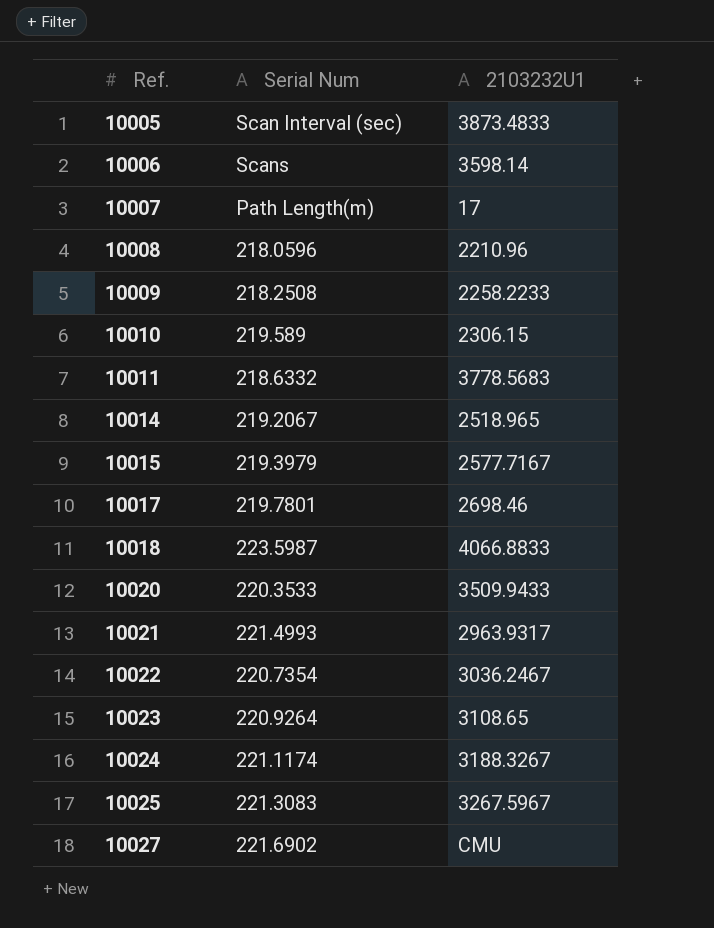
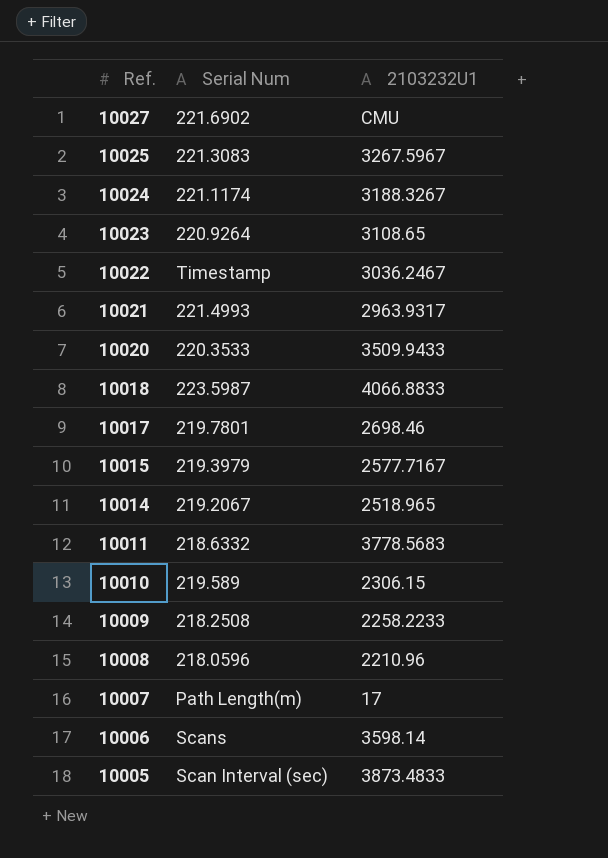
row order: Ref. ascending -> Ref. descending
10022 | Serial Num: 220.7354 -> Timestamp

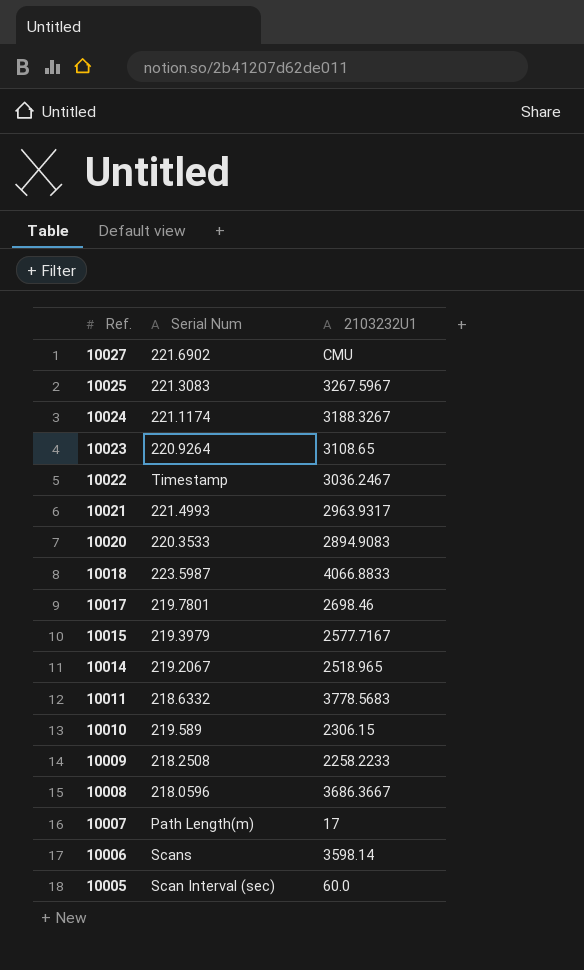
10020 | 2103232U1: 3509.9433 -> 2894.9083
10008 | 2103232U1: 2210.96 -> 3686.3667
10005 | 2103232U1: 3873.4833 -> 60.0

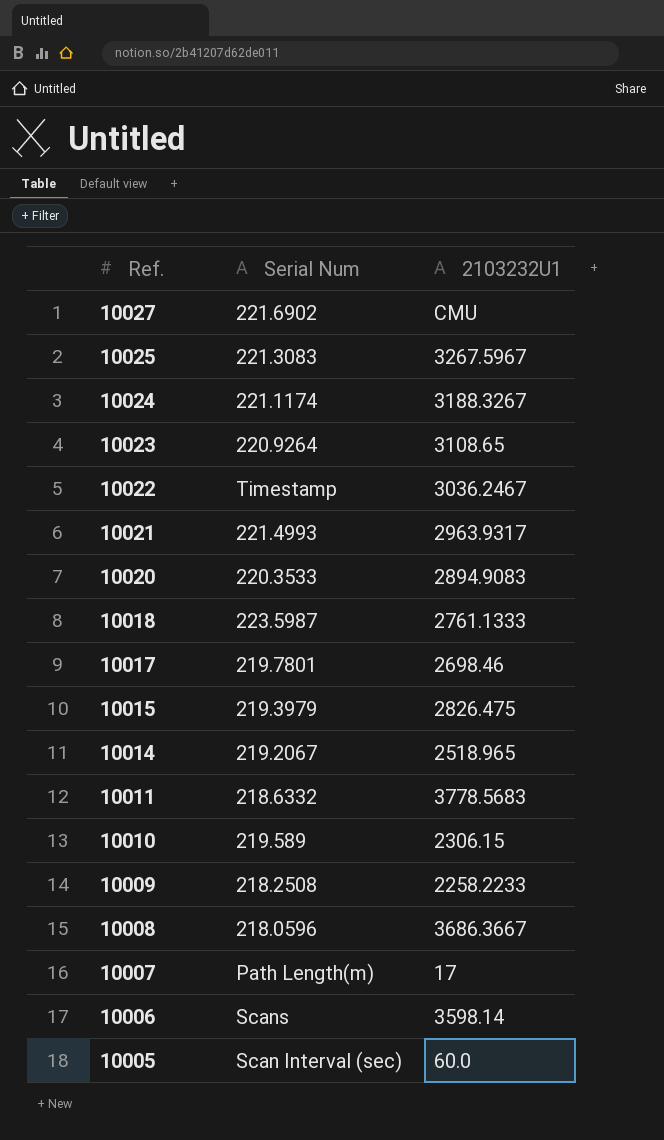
10018 | 2103232U1: 4066.8833 -> 2761.1333
10015 | 2103232U1: 2577.7167 -> 2826.475

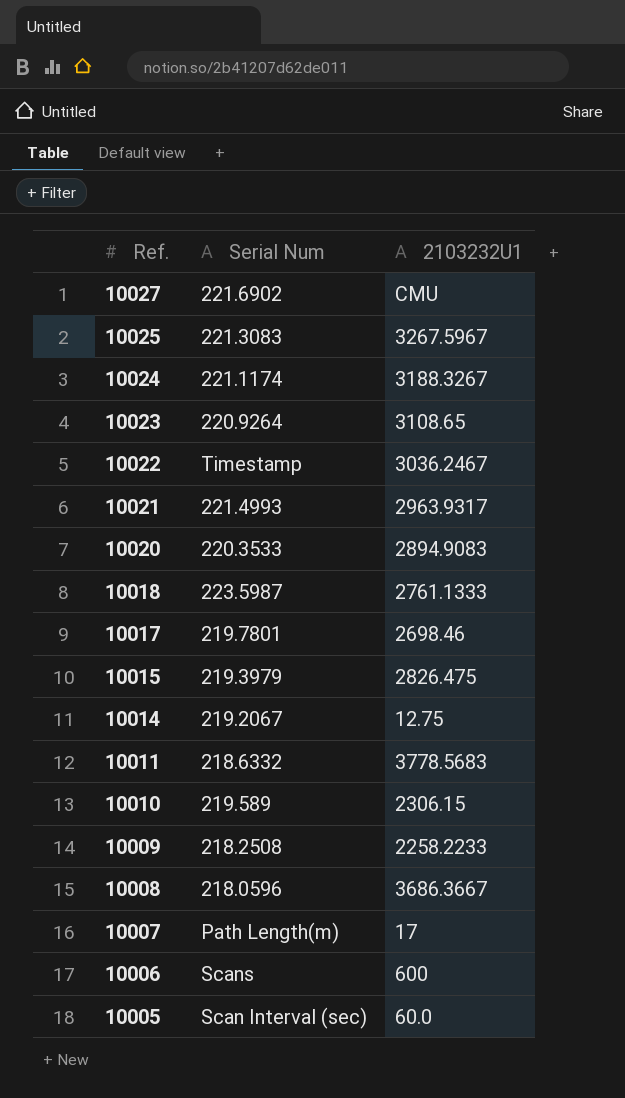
10014 | 2103232U1: 2518.965 -> 12.75
10006 | 2103232U1: 3598.14 -> 600

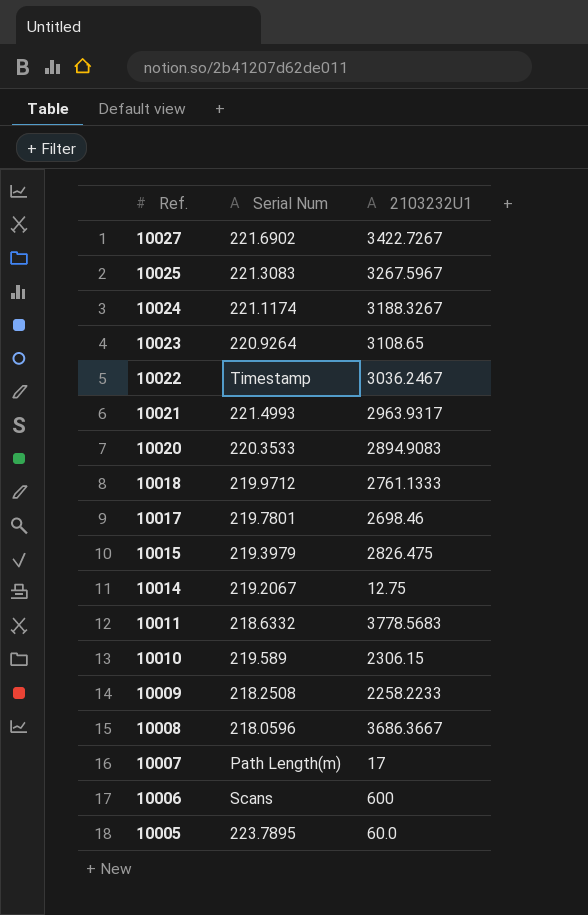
10027 | 2103232U1: CMU -> 3422.7267
10018 | Serial Num: 223.5987 -> 219.9712
10005 | Serial Num: Scan Interval (sec) -> 223.7895

